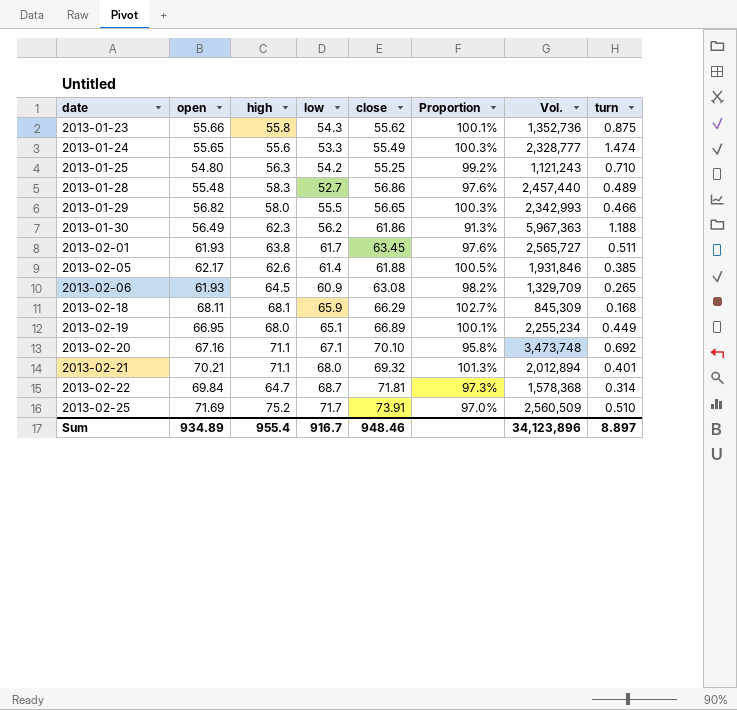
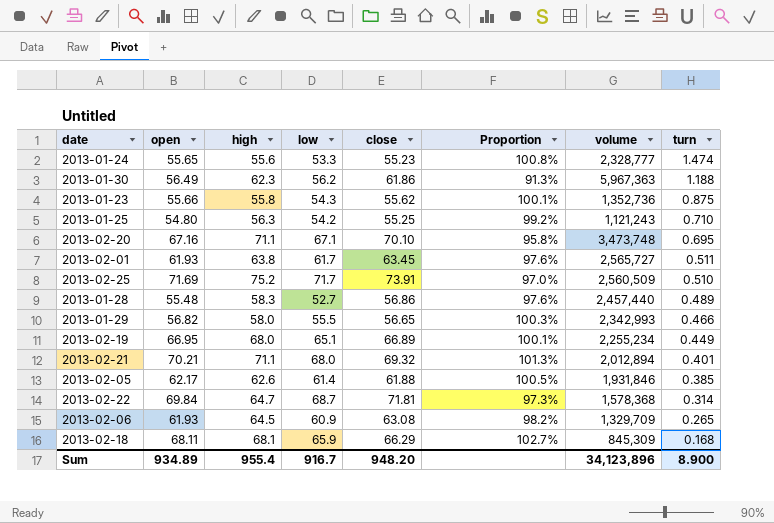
row order: date ascending -> turn descending
column name: Vol. -> volume
2013-01-24 | close: 55.49 -> 55.23
2013-01-24 | Proportion: 100.3% -> 100.8%
2013-02-20 | turn: 0.692 -> 0.695
Sum | close: 948.46 -> 948.20
Sum | turn: 8.897 -> 8.900

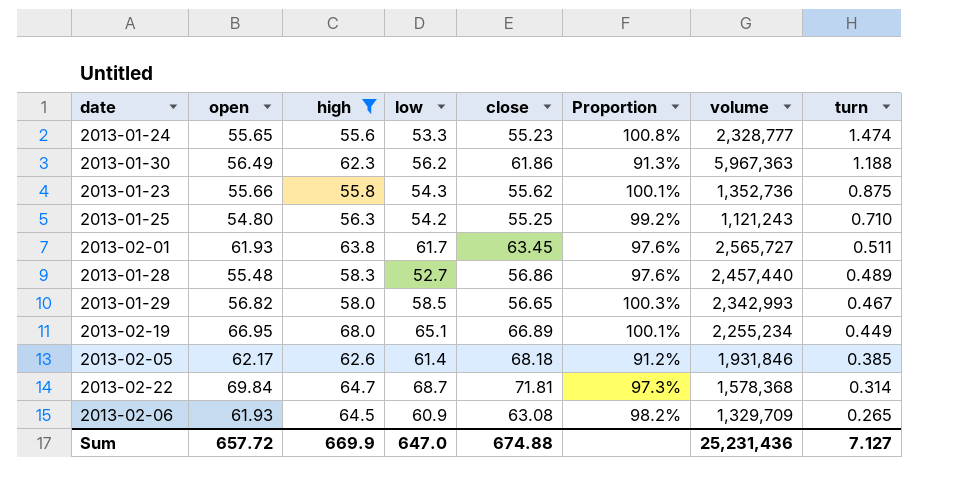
filter: none -> high <= 68.0
2013-01-29 | low: 55.5 -> 58.5
2013-01-29 | turn: 0.466 -> 0.467
2013-02-05 | close: 61.88 -> 68.18
2013-02-05 | Proportion: 100.5% -> 91.2%
Sum | open: 934.89 -> 657.72
Sum | high: 955.4 -> 669.9
Sum | low: 916.7 -> 647.0
Sum | close: 948.20 -> 674.88
Sum | volume: 34,123,896 -> 25,231,436
Sum | turn: 8.900 -> 7.127

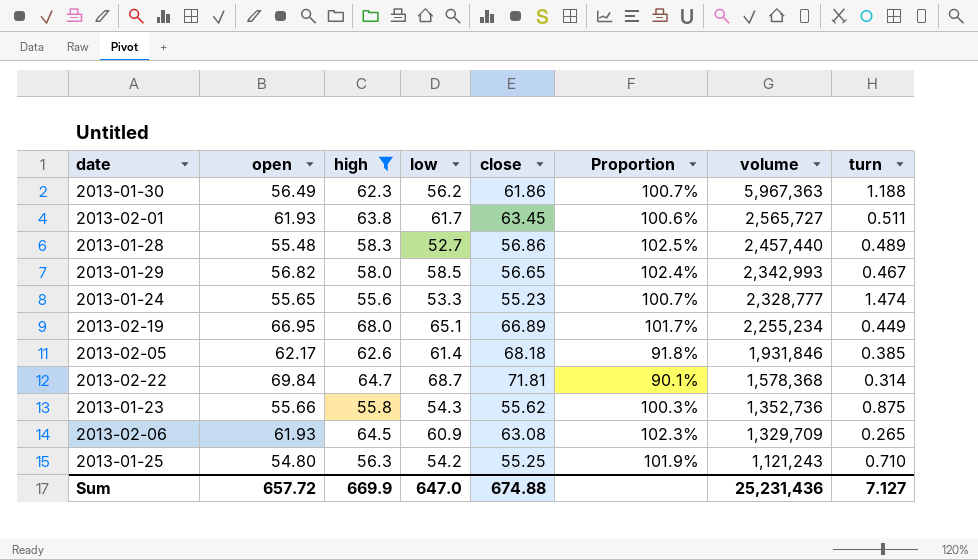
row order: turn descending -> volume descending
column Proportion | formula: [open] / [close] -> [high] / [close]

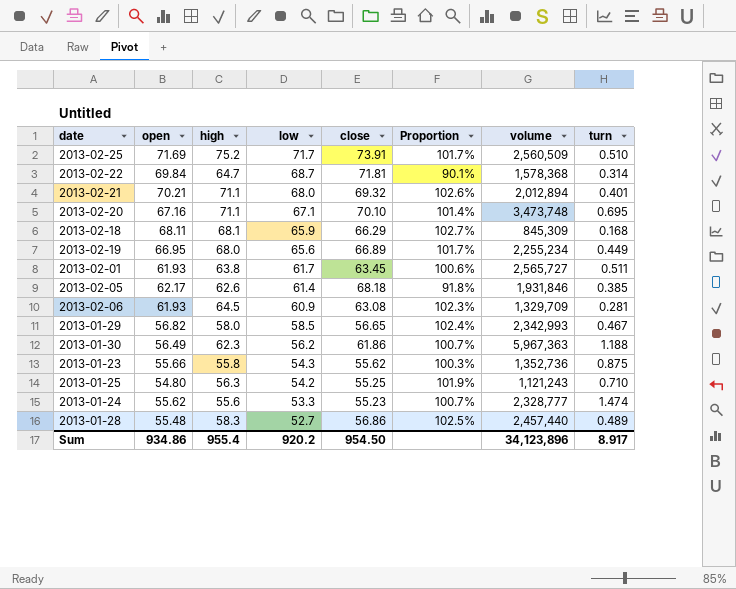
filter: high <= 68.0 -> none
row order: volume descending -> low descending
2013-02-19 | low: 65.1 -> 65.6
2013-02-06 | turn: 0.265 -> 0.281
2013-01-24 | open: 55.65 -> 55.62
Sum | open: 657.72 -> 934.86
Sum | high: 669.9 -> 955.4
Sum | low: 647.0 -> 920.2
Sum | close: 674.88 -> 954.50
Sum | volume: 25,231,436 -> 34,123,896
Sum | turn: 7.127 -> 8.917

